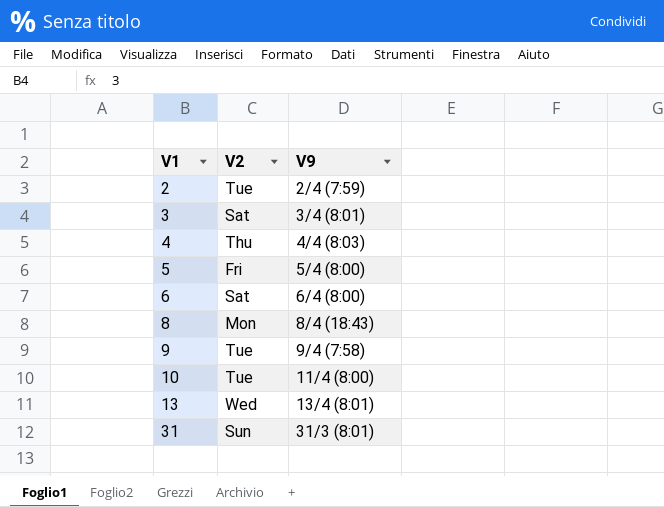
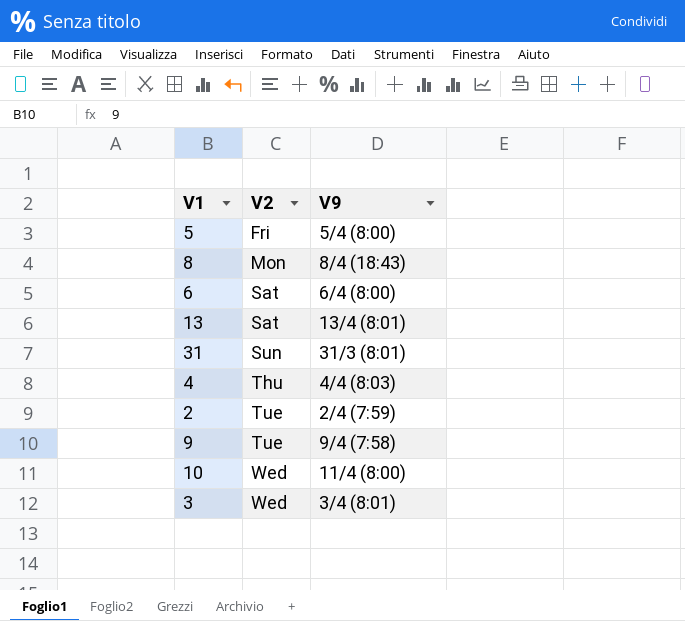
row order: V1 ascending -> V2 ascending
13 | V2: Wed -> Sat
10 | V2: Tue -> Wed
3 | V2: Sat -> Wed

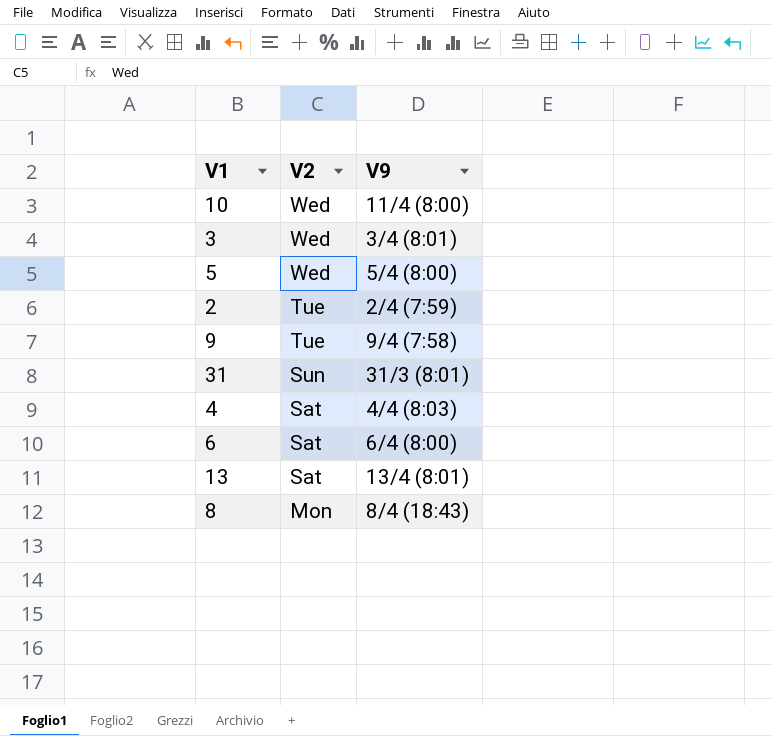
row order: V2 ascending -> V2 descending
5 | V2: Fri -> Wed
4 | V2: Thu -> Sat

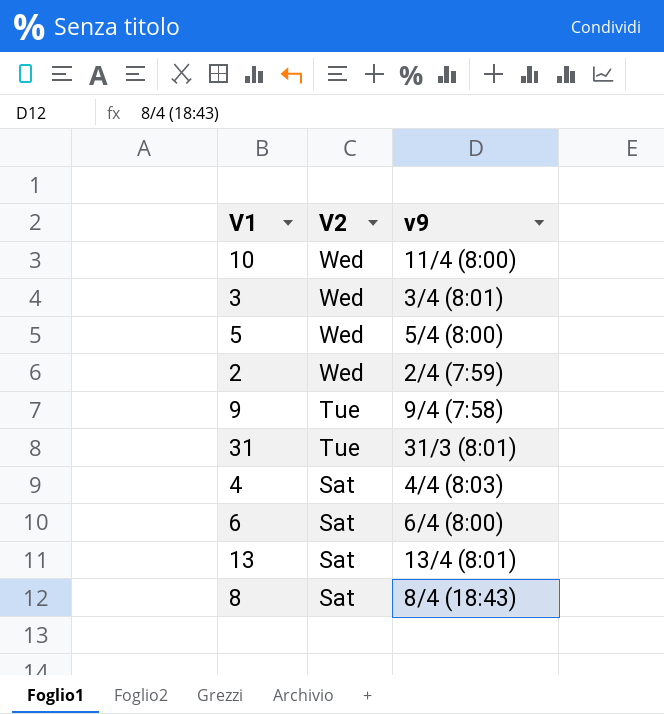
column name: V9 -> v9
2 | V2: Tue -> Wed
31 | V2: Sun -> Tue
8 | V2: Mon -> Sat

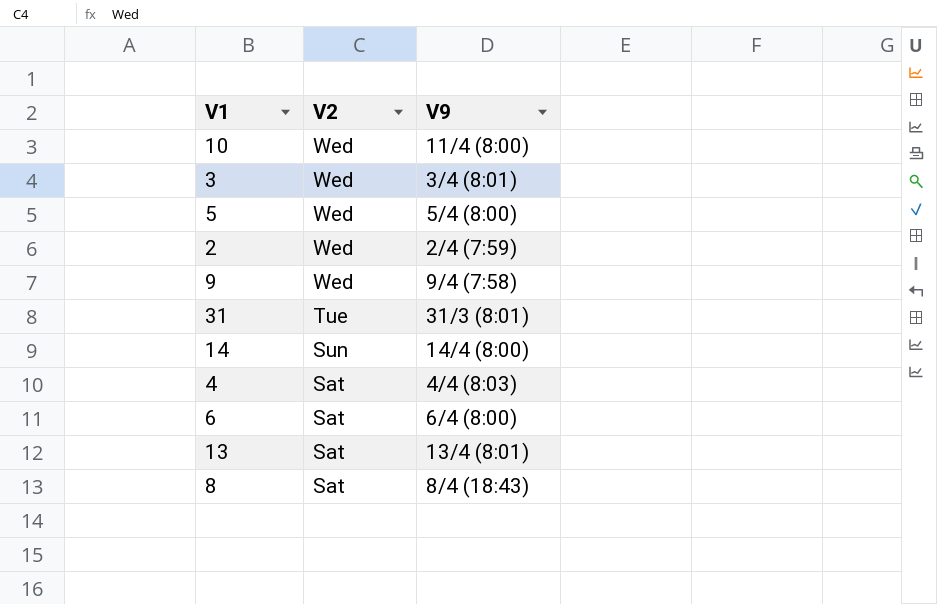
column name: v9 -> V9
9 | V2: Tue -> Wed
row 14: none -> Sun | 14/4 (8:00)

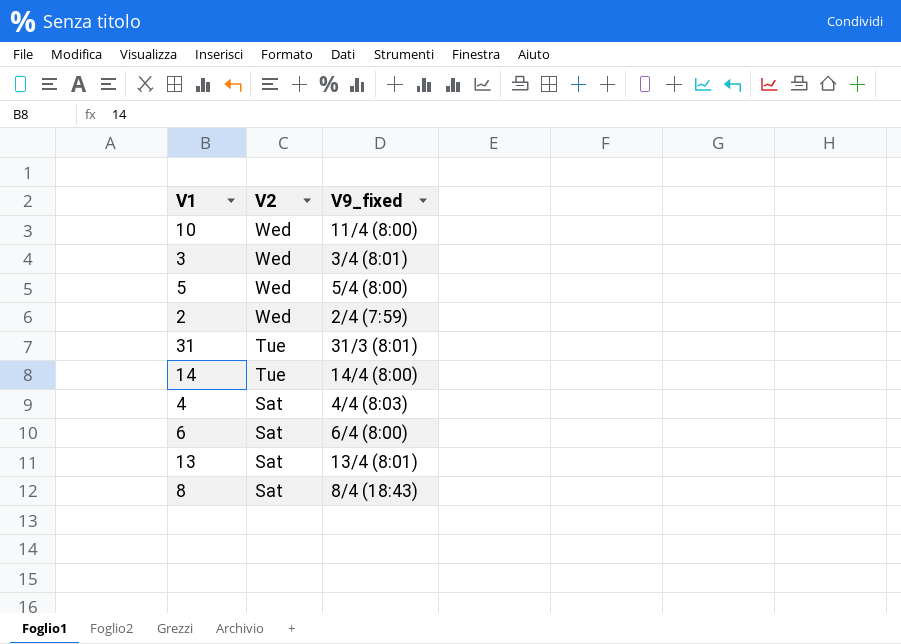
column name: V9 -> V9_fixed
row 9: Wed | 9/4 (7:58) -> none
14 | V2: Sun -> Tue

